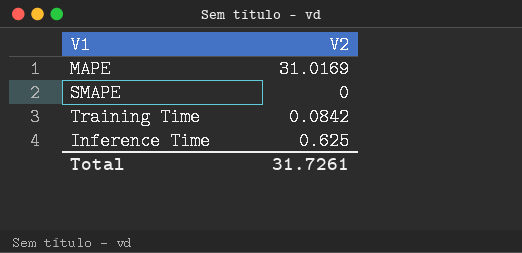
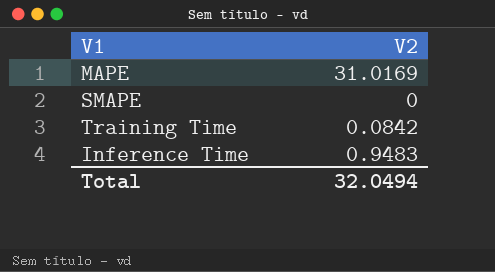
Inference Time | V2: 0.625 -> 0.9483
Total | V2: 31.7261 -> 32.0494

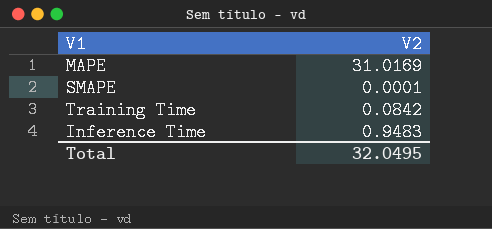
SMAPE | V2: 0 -> 0.0001
Total | V2: 32.0494 -> 32.0495

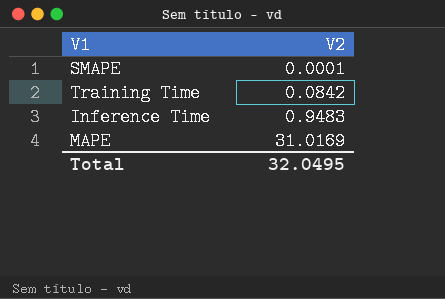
row order: none -> V2 ascending

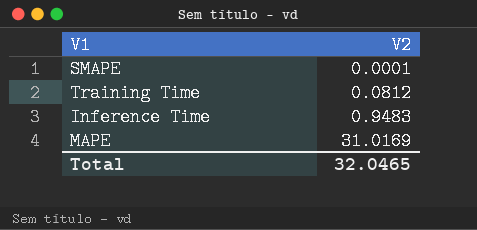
Training Time | V2: 0.0842 -> 0.0812
Total | V2: 32.0495 -> 32.0465

